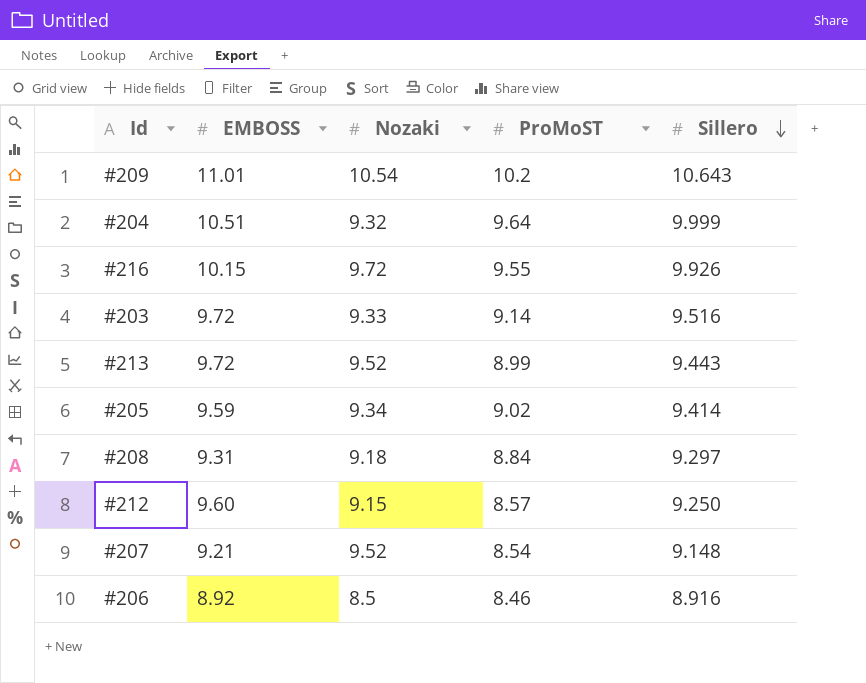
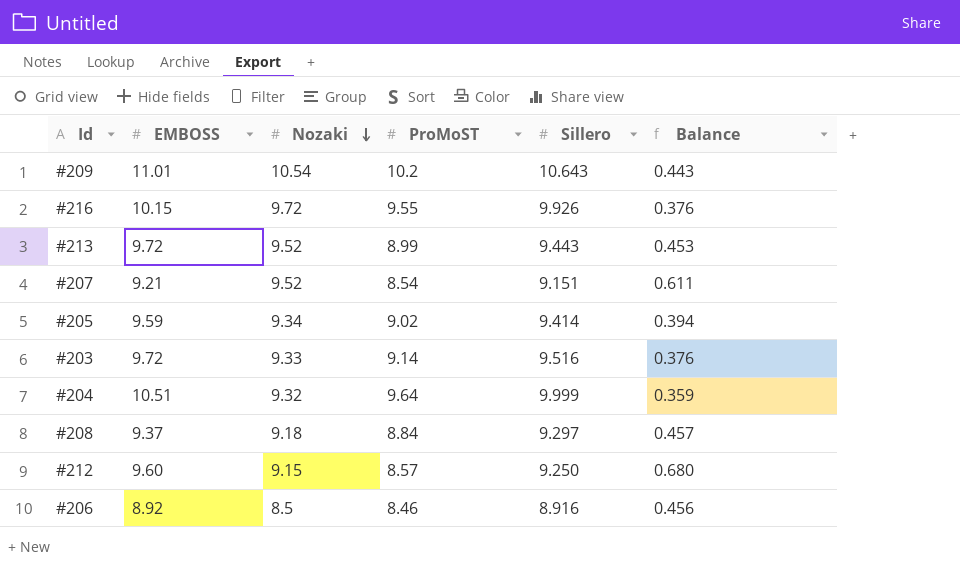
row order: Sillero descending -> Nozaki descending
column Balance | formula: none -> [Sillero] - [ProMoST]
#207 | Sillero: 9.148 -> 9.151
#208 | EMBOSS: 9.31 -> 9.37

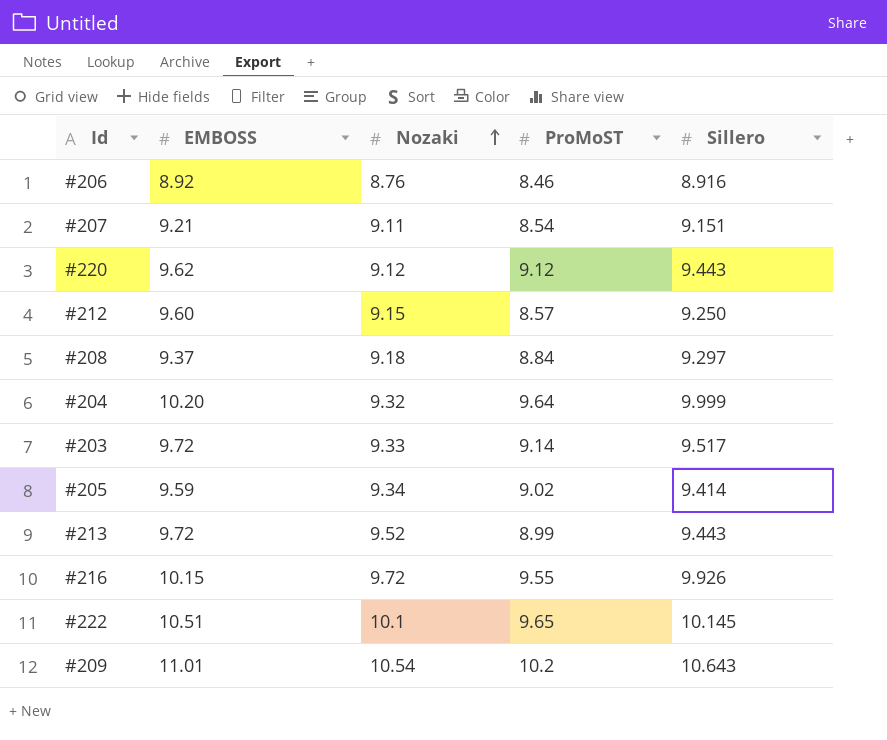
row order: Nozaki descending -> Nozaki ascending
column Balance | formula: [Sillero] - [ProMoST] -> none
#206 | Nozaki: 8.5 -> 8.76
#207 | Nozaki: 9.52 -> 9.11
row #220: none -> 9.62 | 9.12 | 9.12 | 9.443
#204 | EMBOSS: 10.51 -> 10.20
#203 | Sillero: 9.516 -> 9.517
row #222: none -> 10.51 | 10.1 | 9.65 | 10.145

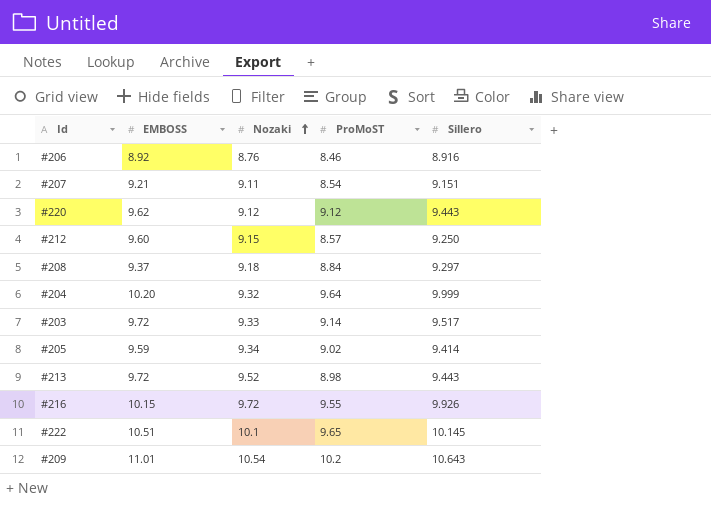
#213 | ProMoST: 8.99 -> 8.98

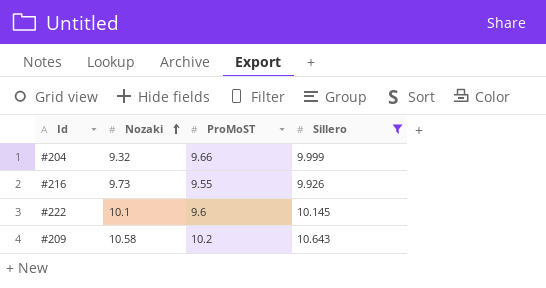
filter: none -> Sillero >= 9.926
column EMBOSS | position: 2 -> none
#204 | ProMoST: 9.64 -> 9.66
#216 | Nozaki: 9.72 -> 9.73
#222 | ProMoST: 9.65 -> 9.6
#209 | Nozaki: 10.54 -> 10.58

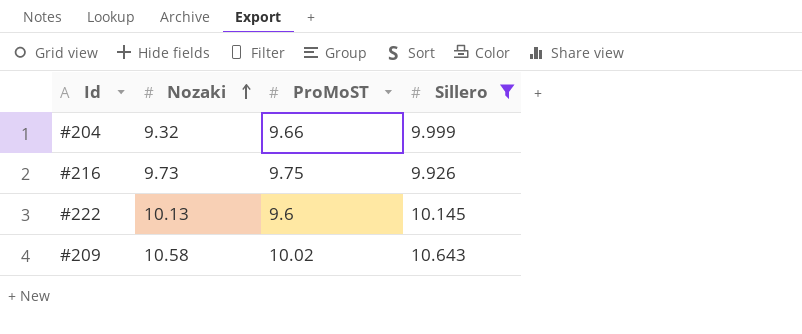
#216 | ProMoST: 9.55 -> 9.75
#222 | Nozaki: 10.1 -> 10.13
#209 | ProMoST: 10.2 -> 10.02

